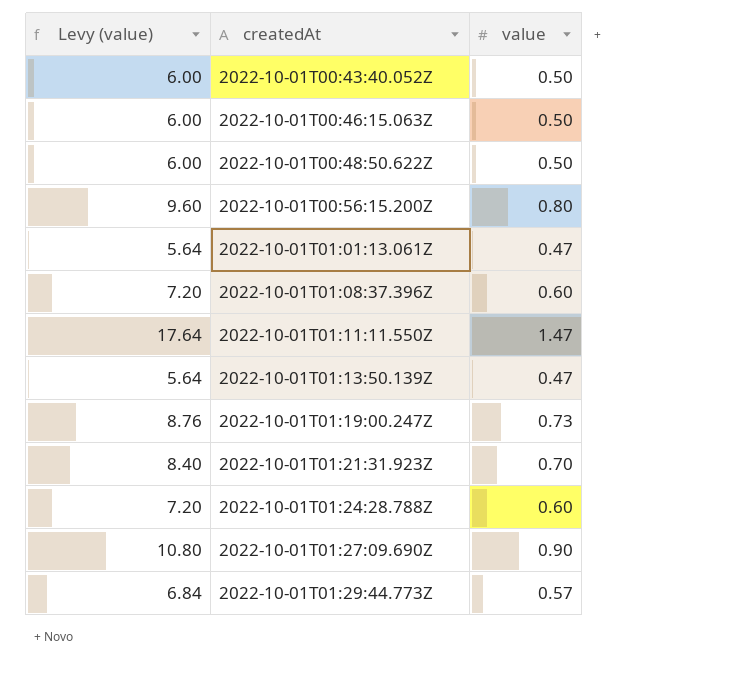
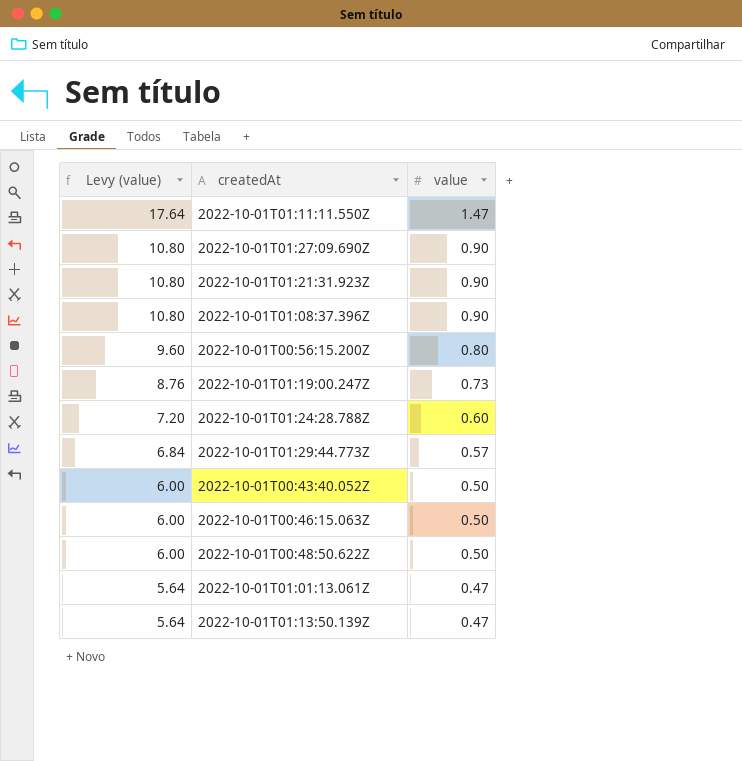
row order: createdAt ascending -> Levy (value) descending
2022-10-01T01:21:31.923Z | Levy (value): 8.40 -> 10.80
2022-10-01T01:21:31.923Z | value: 0.70 -> 0.90
2022-10-01T01:08:37.396Z | Levy (value): 7.20 -> 10.80
2022-10-01T01:08:37.396Z | value: 0.60 -> 0.90

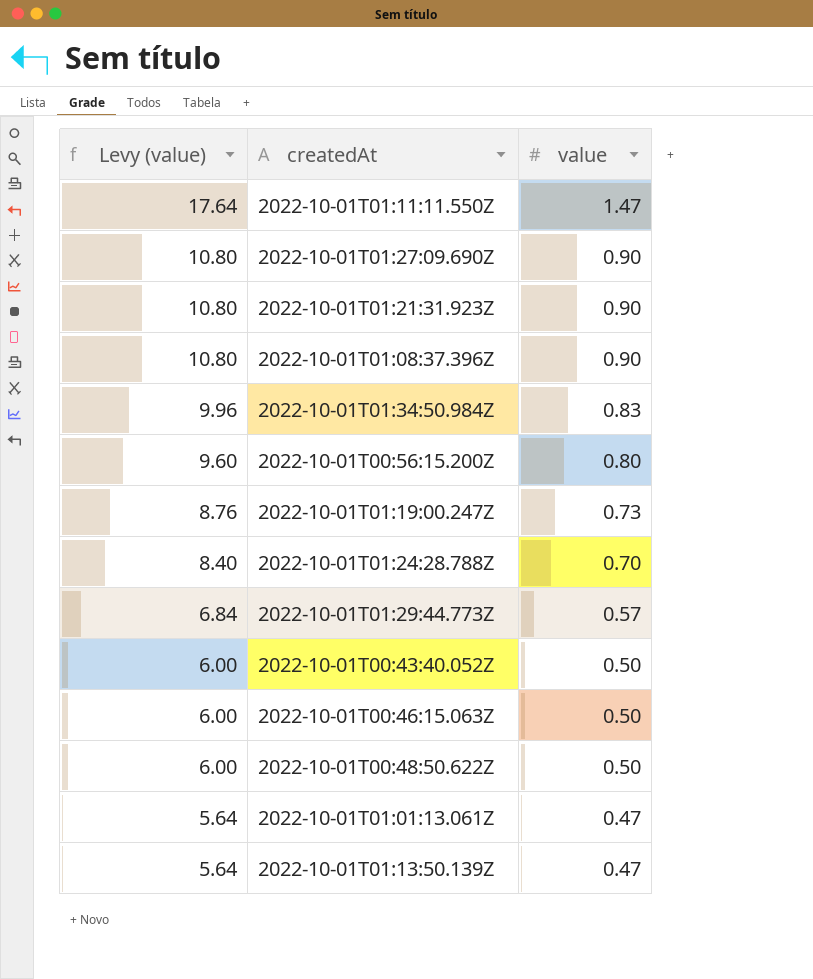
row 2022-10-01T01:34:50.984Z: none -> 9.96 | 0.83
2022-10-01T01:24:28.788Z | Levy (value): 7.20 -> 8.40
2022-10-01T01:24:28.788Z | value: 0.60 -> 0.70

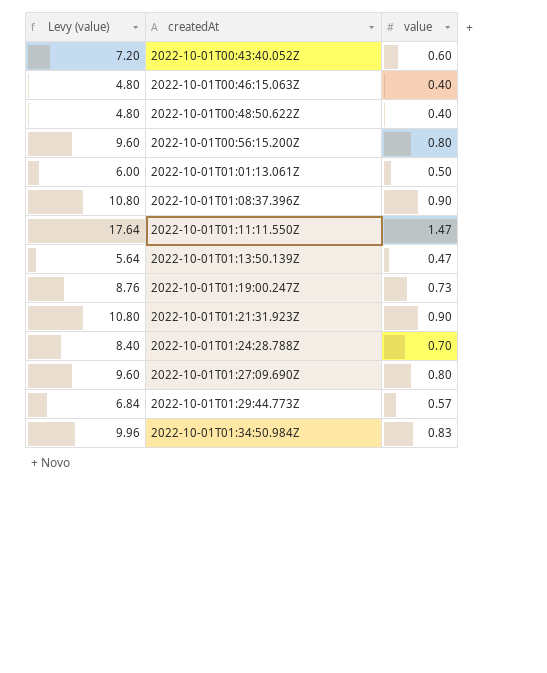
row order: Levy (value) descending -> createdAt ascending
2022-10-01T00:43:40.052Z | Levy (value): 6.00 -> 7.20
2022-10-01T00:43:40.052Z | value: 0.50 -> 0.60
2022-10-01T00:46:15.063Z | Levy (value): 6.00 -> 4.80
2022-10-01T00:46:15.063Z | value: 0.50 -> 0.40
2022-10-01T00:48:50.622Z | Levy (value): 6.00 -> 4.80
2022-10-01T00:48:50.622Z | value: 0.50 -> 0.40
2022-10-01T01:01:13.061Z | Levy (value): 5.64 -> 6.00
2022-10-01T01:01:13.061Z | value: 0.47 -> 0.50
2022-10-01T01:27:09.690Z | Levy (value): 10.80 -> 9.60
2022-10-01T01:27:09.690Z | value: 0.90 -> 0.80

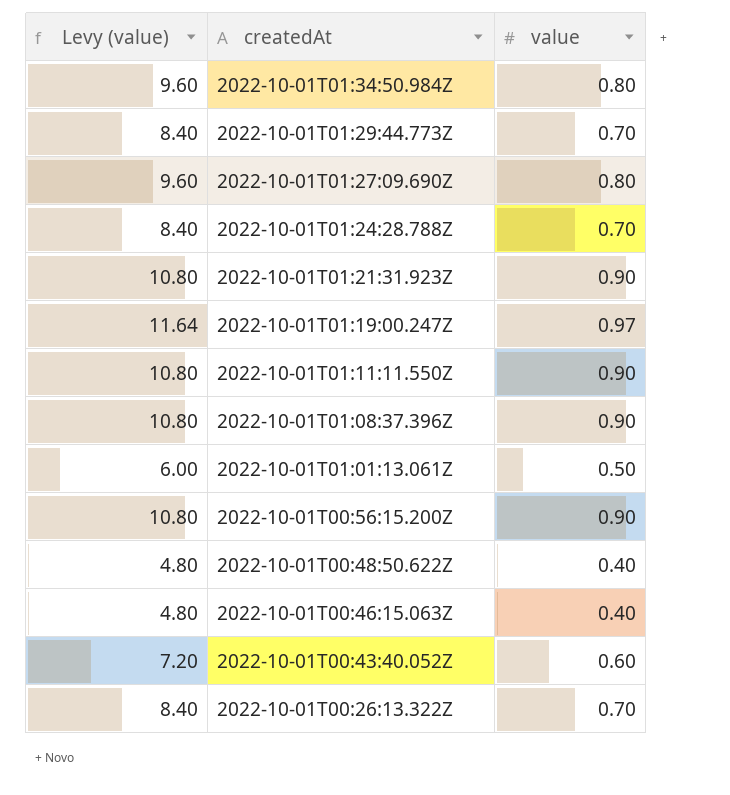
row order: createdAt ascending -> createdAt descending
row 2022-10-01T01:13:50.139Z: 5.64 | 0.47 -> none
2022-10-01T01:34:50.984Z | Levy (value): 9.96 -> 9.60
2022-10-01T01:34:50.984Z | value: 0.83 -> 0.80
2022-10-01T01:29:44.773Z | Levy (value): 6.84 -> 8.40
2022-10-01T01:29:44.773Z | value: 0.57 -> 0.70
2022-10-01T01:19:00.247Z | Levy (value): 8.76 -> 11.64
2022-10-01T01:19:00.247Z | value: 0.73 -> 0.97
2022-10-01T01:11:11.550Z | Levy (value): 17.64 -> 10.80
2022-10-01T01:11:11.550Z | value: 1.47 -> 0.90
2022-10-01T00:56:15.200Z | Levy (value): 9.60 -> 10.80
2022-10-01T00:56:15.200Z | value: 0.80 -> 0.90
row 2022-10-01T00:26:13.322Z: none -> 8.40 | 0.70

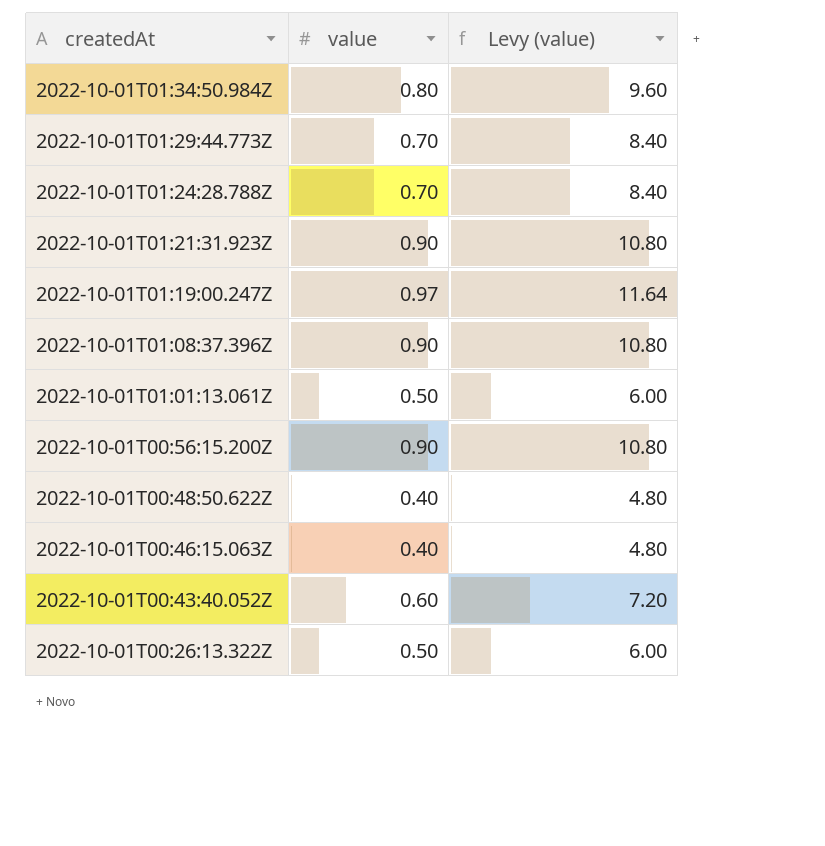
column Levy (value) | position: 1 -> 3
row 2022-10-01T01:27:09.690Z: 9.60 | 0.80 -> none
row 2022-10-01T01:11:11.550Z: 10.80 | 0.90 -> none
2022-10-01T00:26:13.322Z | value: 0.70 -> 0.50
2022-10-01T00:26:13.322Z | Levy (value): 8.40 -> 6.00

